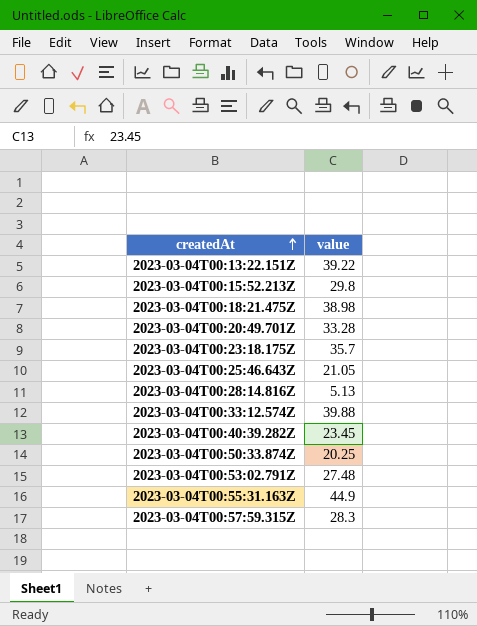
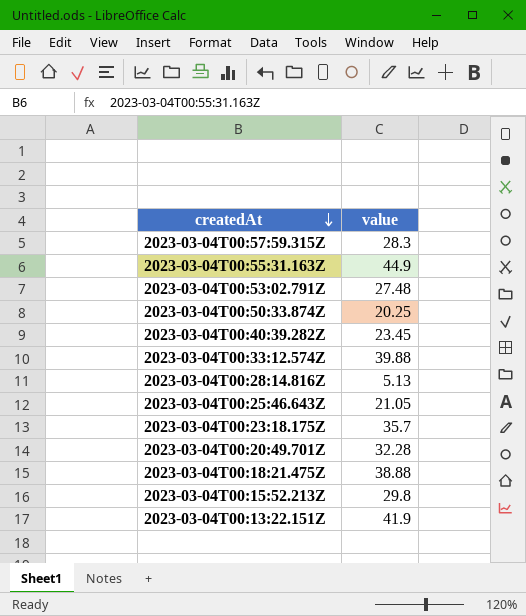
row order: createdAt ascending -> createdAt descending
2023-03-04T00:20:49.701Z | value: 33.28 -> 32.28
2023-03-04T00:18:21.475Z | value: 38.98 -> 38.88
2023-03-04T00:13:22.151Z | value: 39.22 -> 41.9

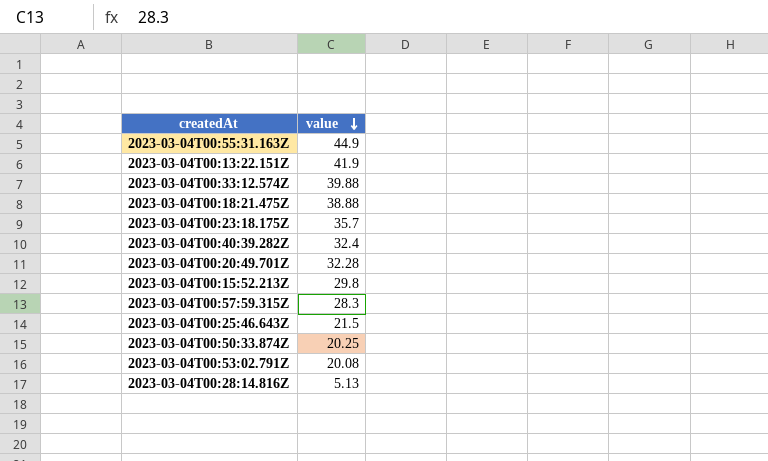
row order: createdAt descending -> value descending
2023-03-04T00:40:39.282Z | value: 23.45 -> 32.4
2023-03-04T00:25:46.643Z | value: 21.05 -> 21.5
2023-03-04T00:53:02.791Z | value: 27.48 -> 20.08

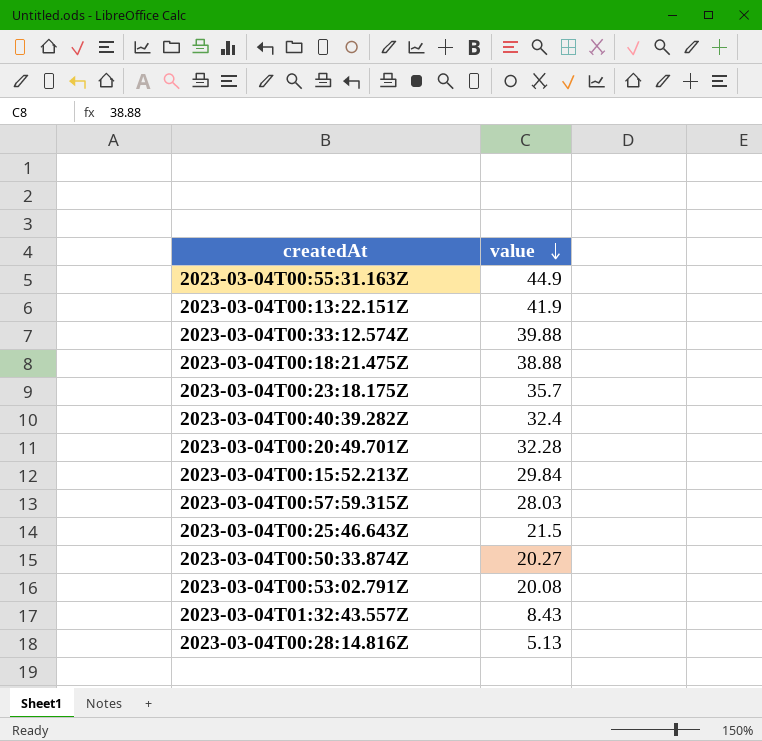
2023-03-04T00:15:52.213Z | value: 29.8 -> 29.84
2023-03-04T00:57:59.315Z | value: 28.3 -> 28.03
2023-03-04T00:50:33.874Z | value: 20.25 -> 20.27
row 2023-03-04T01:32:43.557Z: none -> 8.43

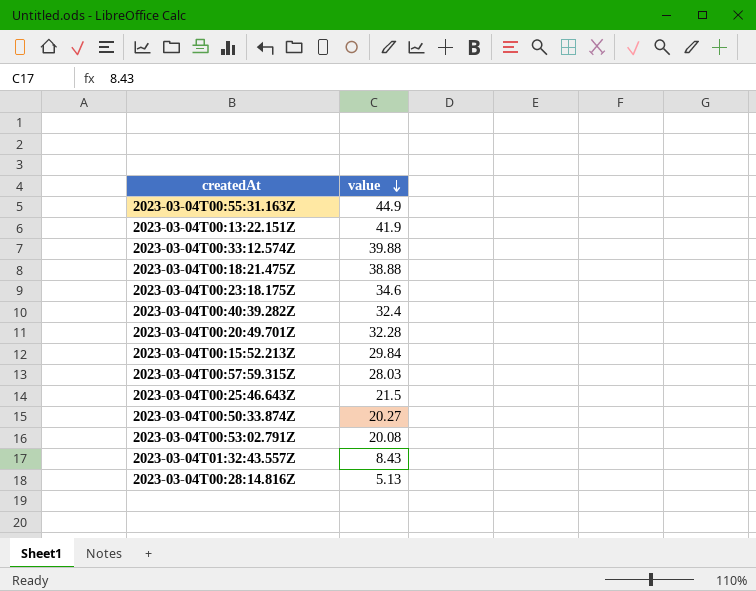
2023-03-04T00:23:18.175Z | value: 35.7 -> 34.6

